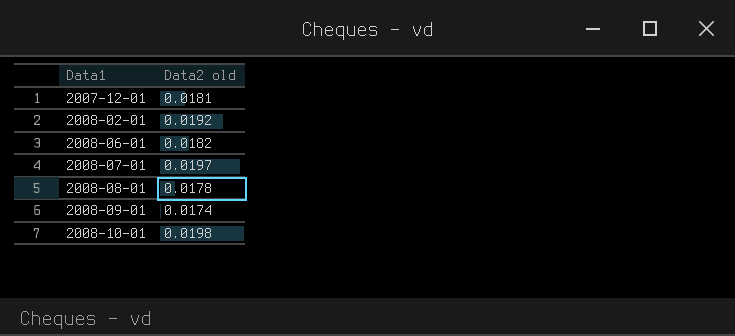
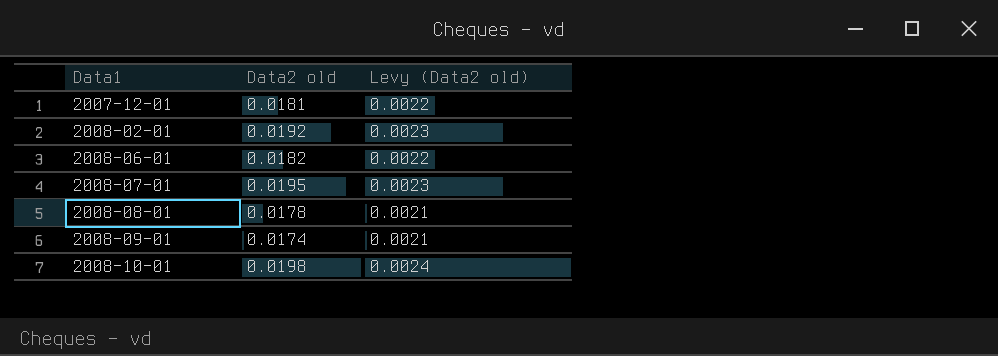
column Levy (Data2 old) | formula: none -> [Data2 old] * 0.12
2008-07-01 | Data2 old: 0.0197 -> 0.0195

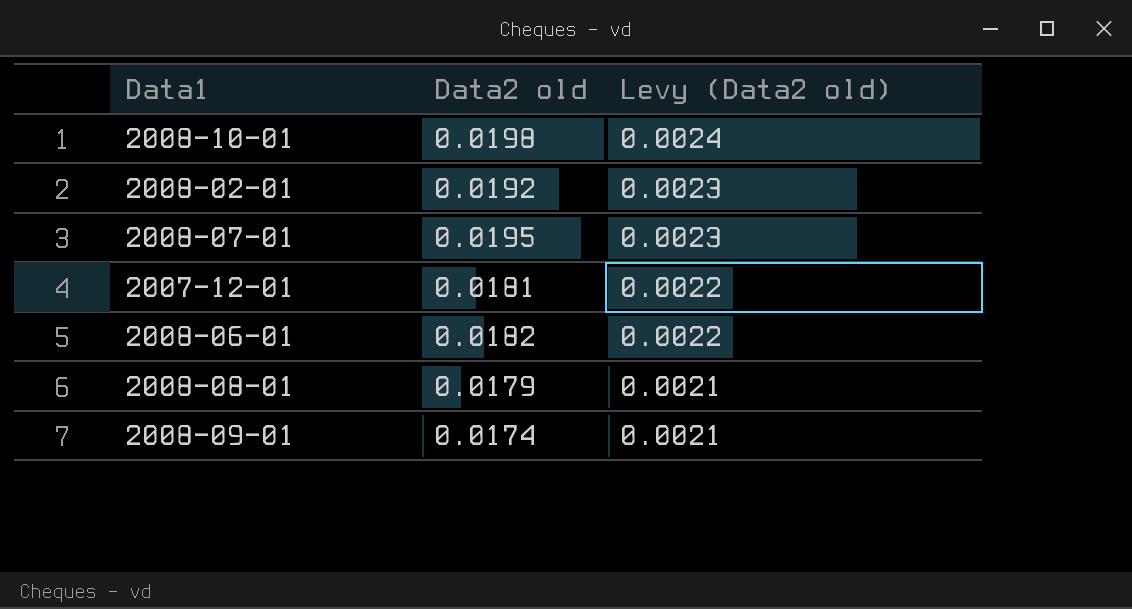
row order: Data1 ascending -> Levy (Data2 old) descending
2008-08-01 | Data2 old: 0.0178 -> 0.0179

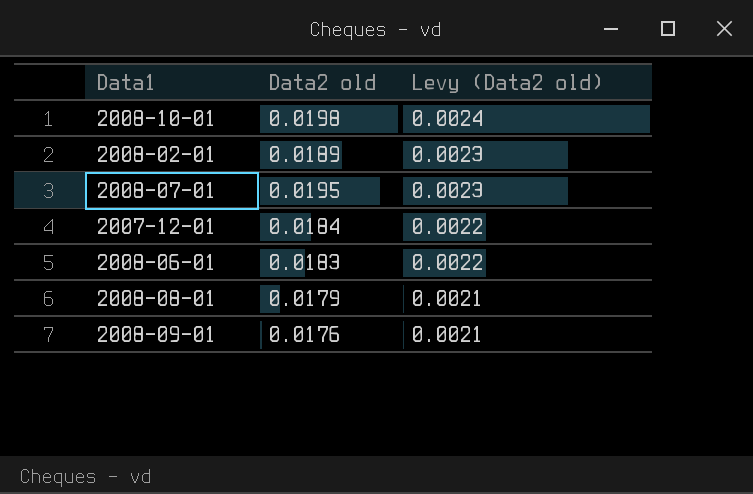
2008-02-01 | Data2 old: 0.0192 -> 0.0189
2007-12-01 | Data2 old: 0.0181 -> 0.0184
2008-06-01 | Data2 old: 0.0182 -> 0.0183
2008-09-01 | Data2 old: 0.0174 -> 0.0176

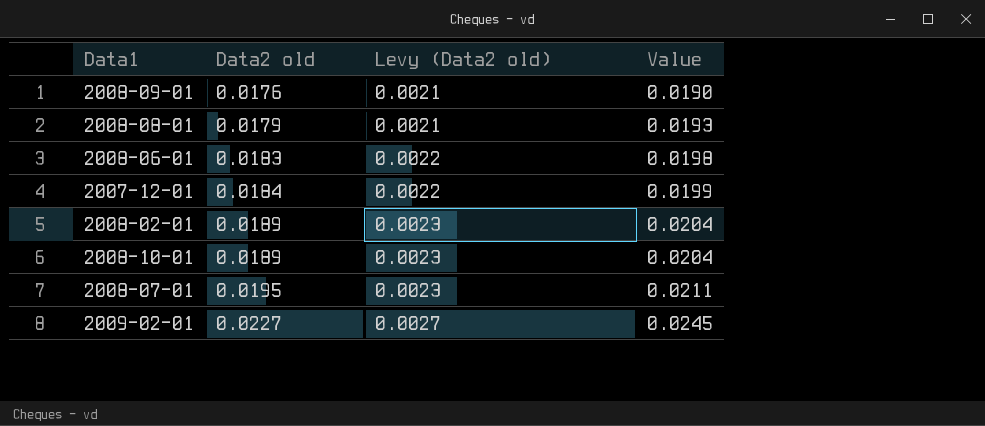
row order: Levy (Data2 old) descending -> Data2 old ascending
column Value | formula: none -> [Data2 old] * 1.08
2008-10-01 | Data2 old: 0.0198 -> 0.0189
2008-10-01 | Levy (Data2 old): 0.0024 -> 0.0023
row 2009-02-01: none -> 0.0227 | 0.0027 | 0.0245

